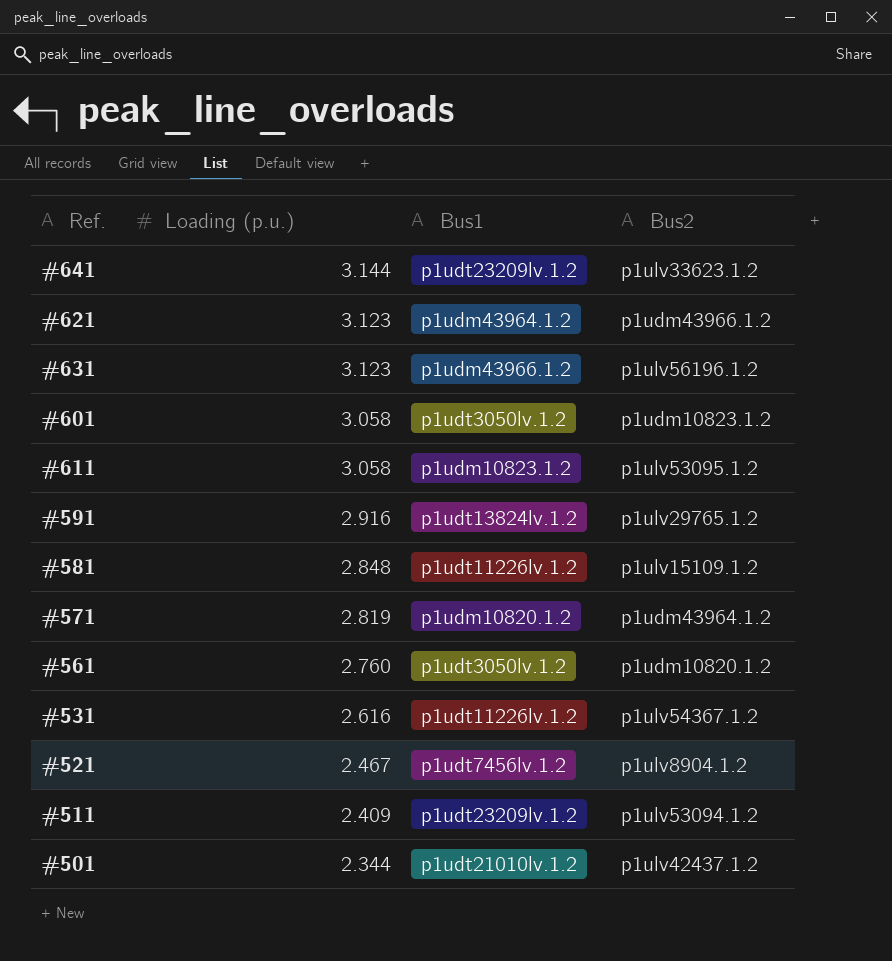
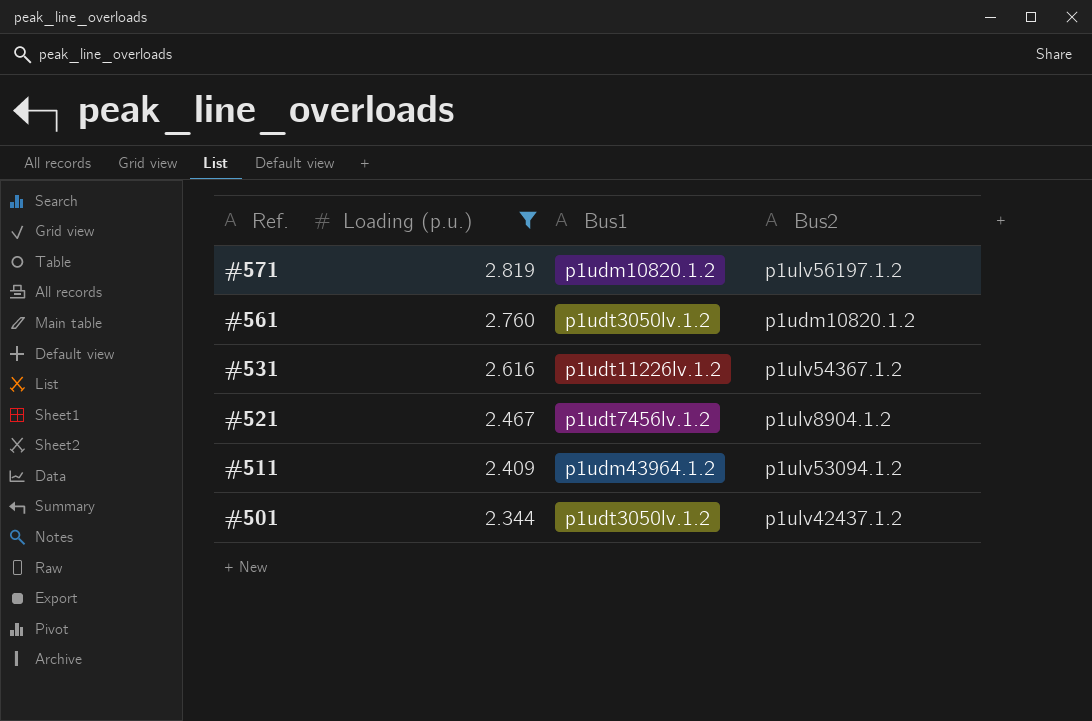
filter: none -> Loading (p.u.) <= 2.819
#571 | Bus2: p1udm43964.1.2 -> p1ulv56197.1.2
#511 | Bus1: p1udt23209lv.1.2 -> p1udm43964.1.2
#501 | Bus1: p1udt21010lv.1.2 -> p1udt3050lv.1.2

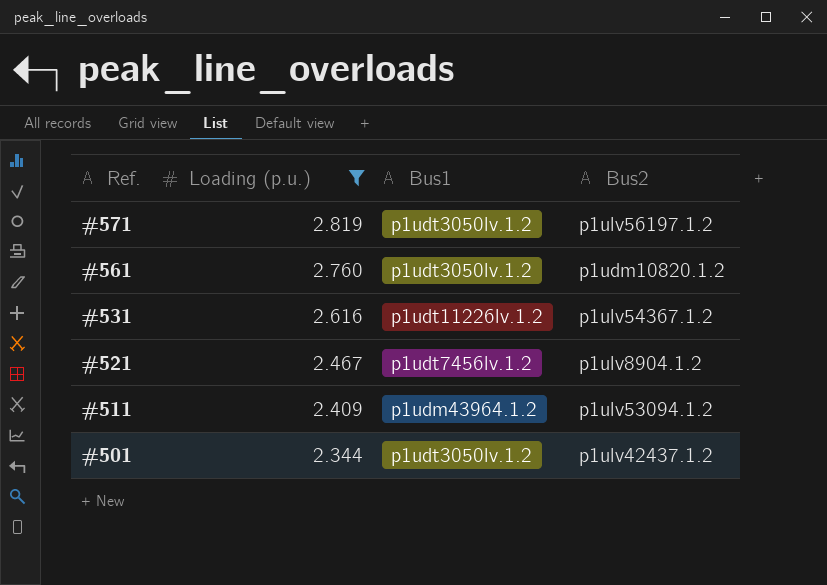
#571 | Bus1: p1udm10820.1.2 -> p1udt3050lv.1.2

